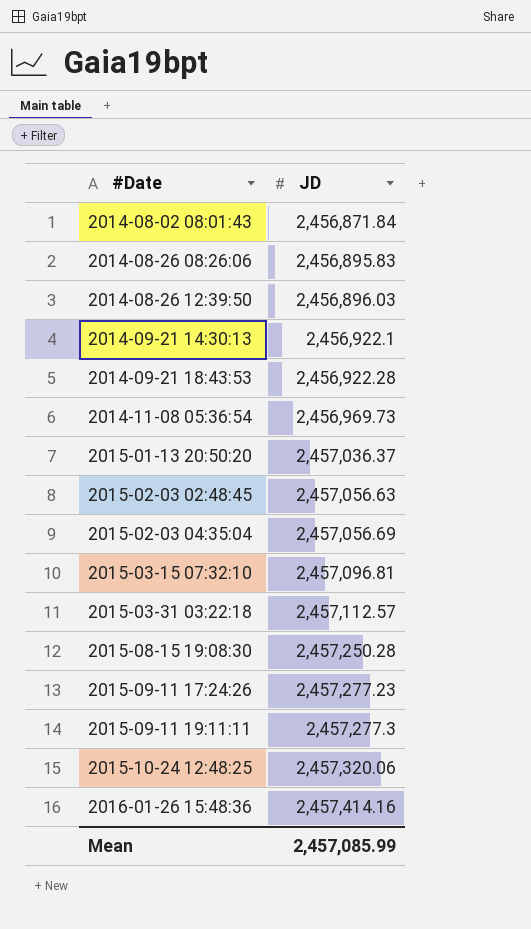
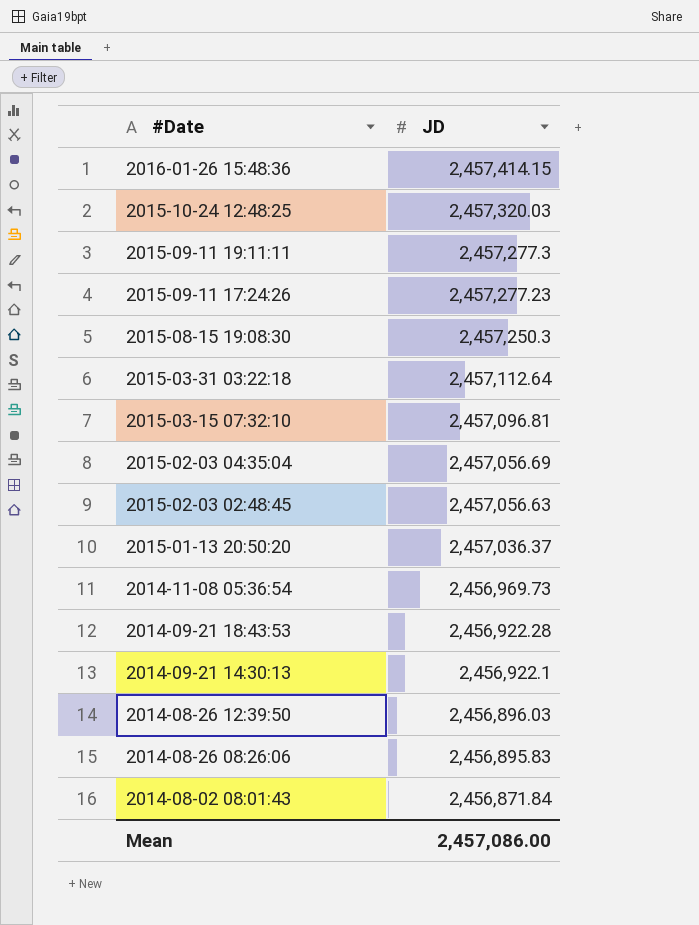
row order: #Date ascending -> #Date descending
2016-01-26 15:48:36 | JD: 2,457,414.16 -> 2,457,414.15
2015-10-24 12:48:25 | JD: 2,457,320.06 -> 2,457,320.03
2015-08-15 19:08:30 | JD: 2,457,250.28 -> 2,457,250.3
2015-03-31 03:22:18 | JD: 2,457,112.57 -> 2,457,112.64
Mean | JD: 2,457,085.99 -> 2,457,086.00

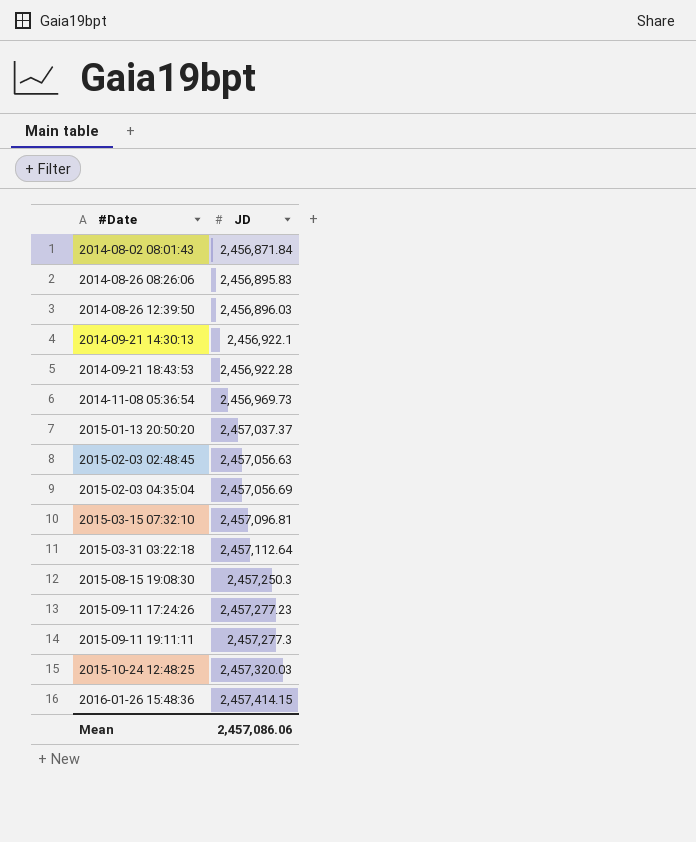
row order: #Date descending -> #Date ascending
2015-01-13 20:50:20 | JD: 2,457,036.37 -> 2,457,037.37
Mean | JD: 2,457,086.00 -> 2,457,086.06

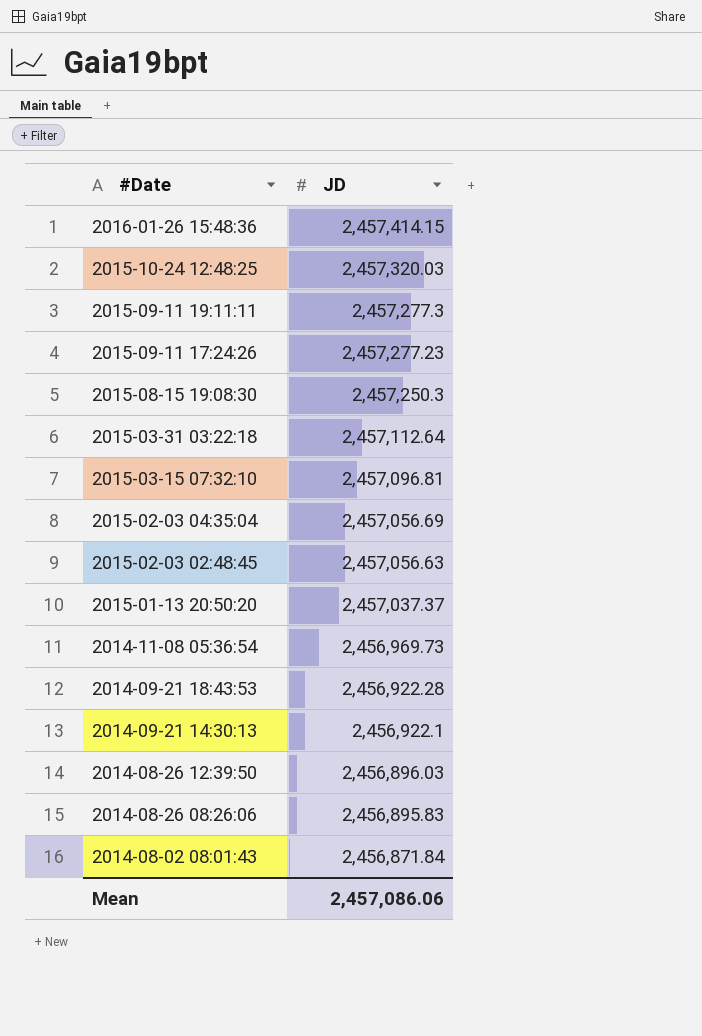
row order: #Date ascending -> #Date descending

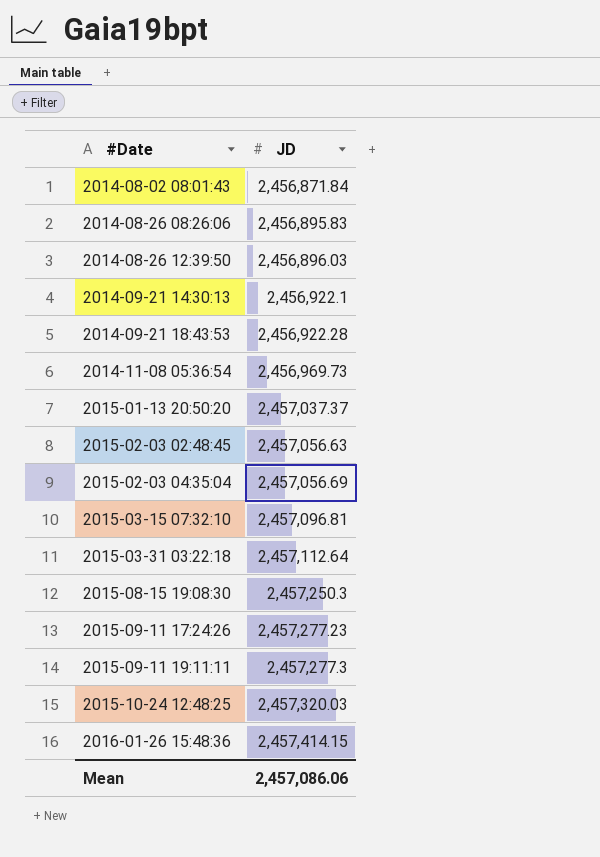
row order: #Date descending -> #Date ascending

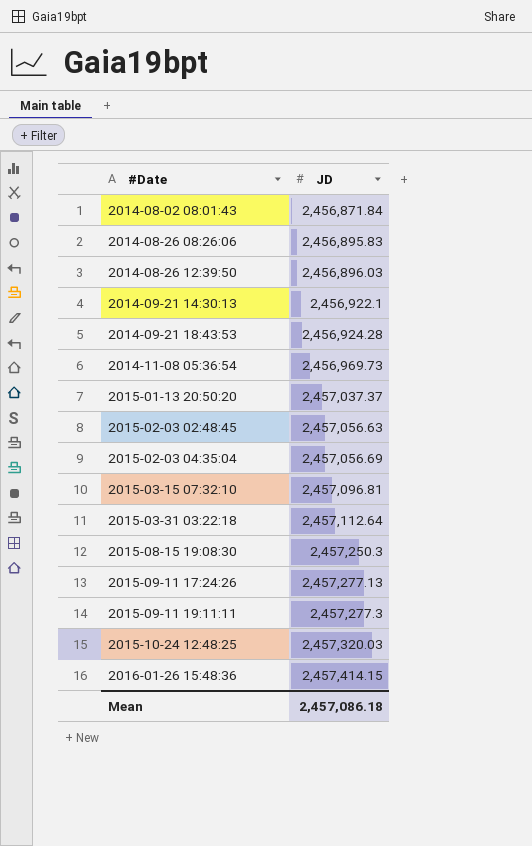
2014-09-21 18:43:53 | JD: 2,456,922.28 -> 2,456,924.28
2015-09-11 17:24:26 | JD: 2,457,277.23 -> 2,457,277.13
Mean | JD: 2,457,086.06 -> 2,457,086.18

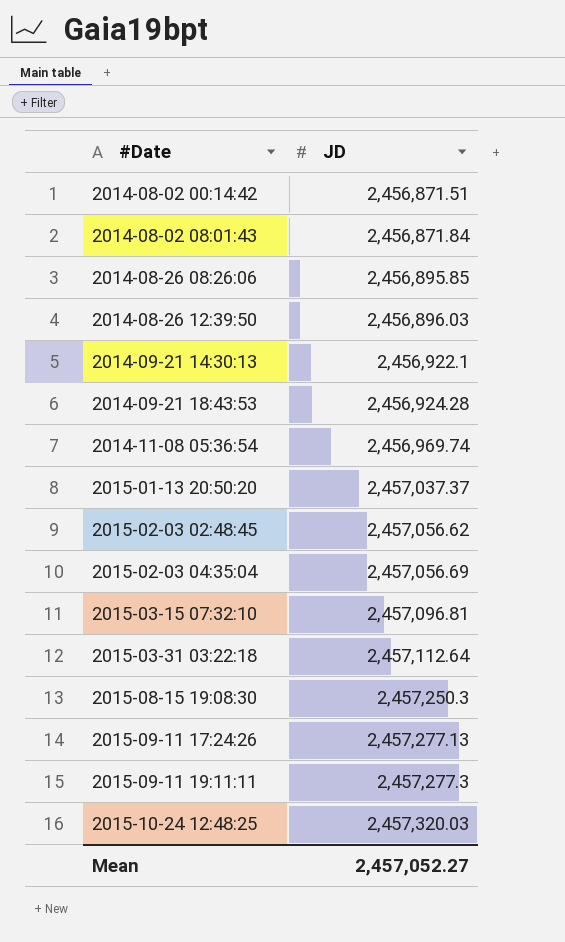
row 2016-01-26 15:48:36: 2,457,414.15 -> none
row 2014-08-02 00:14:42: none -> 2,456,871.51
2014-08-26 08:26:06 | JD: 2,456,895.83 -> 2,456,895.85
2014-11-08 05:36:54 | JD: 2,456,969.73 -> 2,456,969.74
2015-02-03 02:48:45 | JD: 2,457,056.63 -> 2,457,056.62
Mean | JD: 2,457,086.18 -> 2,457,052.27

